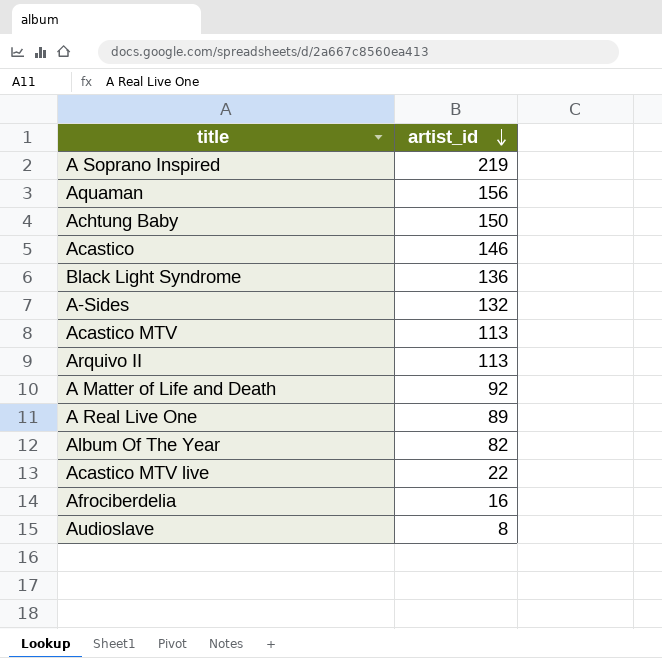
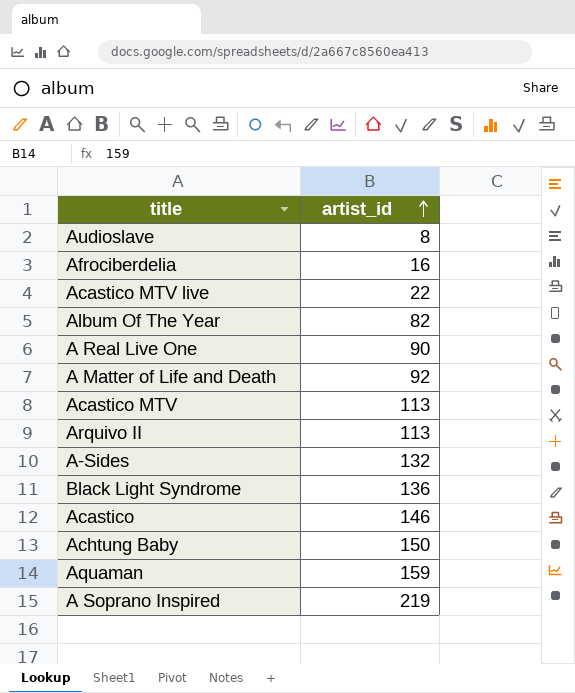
row order: artist_id descending -> artist_id ascending
A Real Live One | artist_id: 89 -> 90
Aquaman | artist_id: 156 -> 159

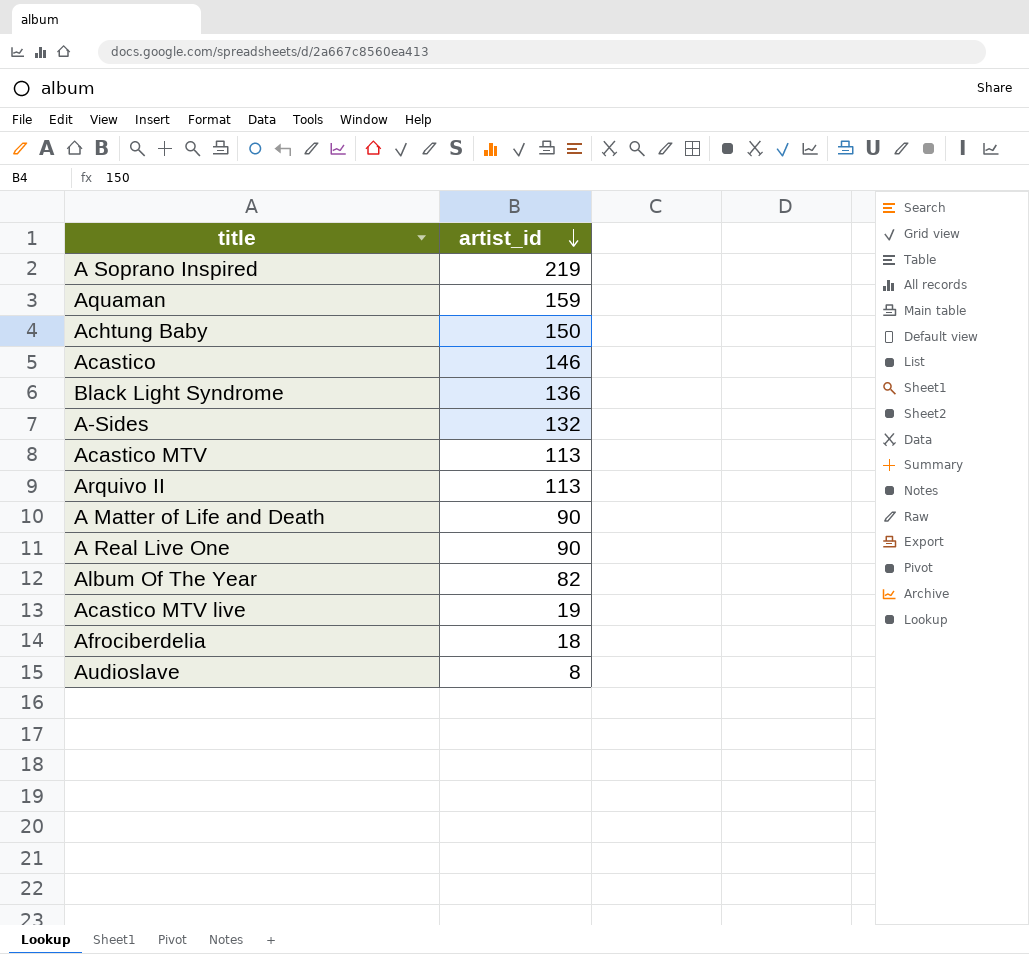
row order: artist_id ascending -> artist_id descending
A Matter of Life and Death | artist_id: 92 -> 90
Acastico MTV live | artist_id: 22 -> 19
Afrociberdelia | artist_id: 16 -> 18

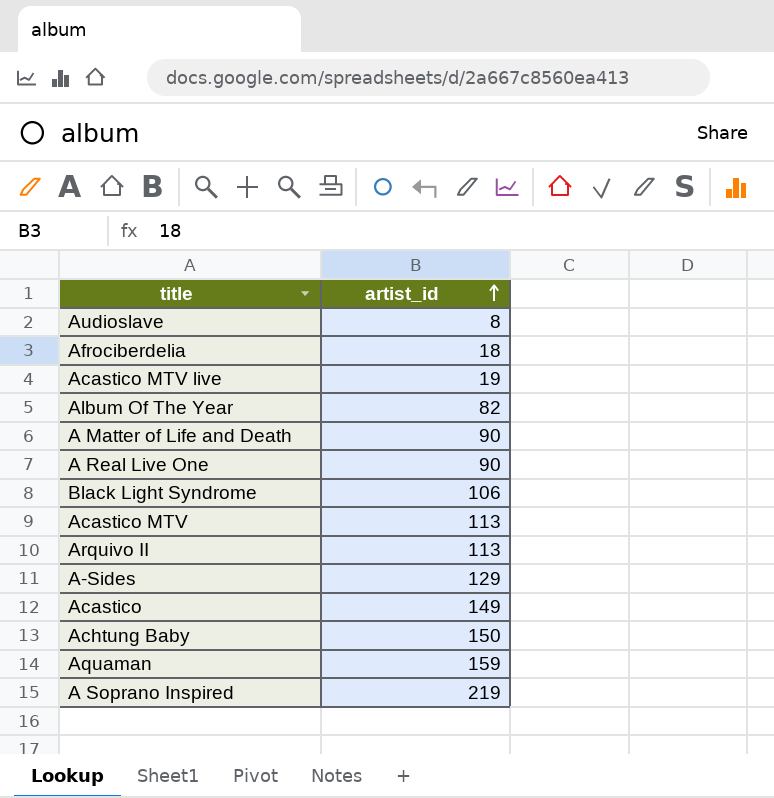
row order: artist_id descending -> artist_id ascending
Black Light Syndrome | artist_id: 136 -> 106
A-Sides | artist_id: 132 -> 129
Acastico | artist_id: 146 -> 149

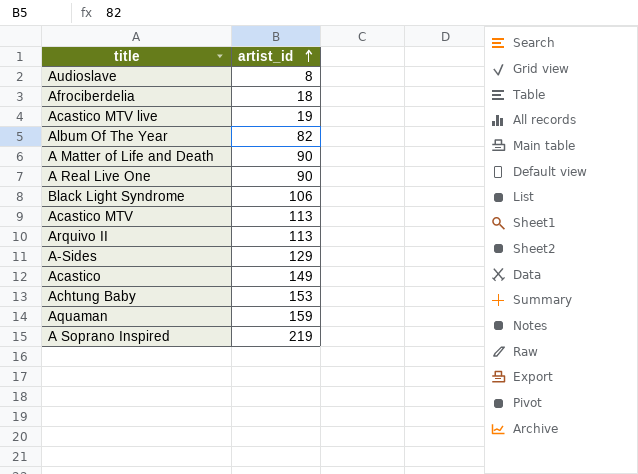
Achtung Baby | artist_id: 150 -> 153

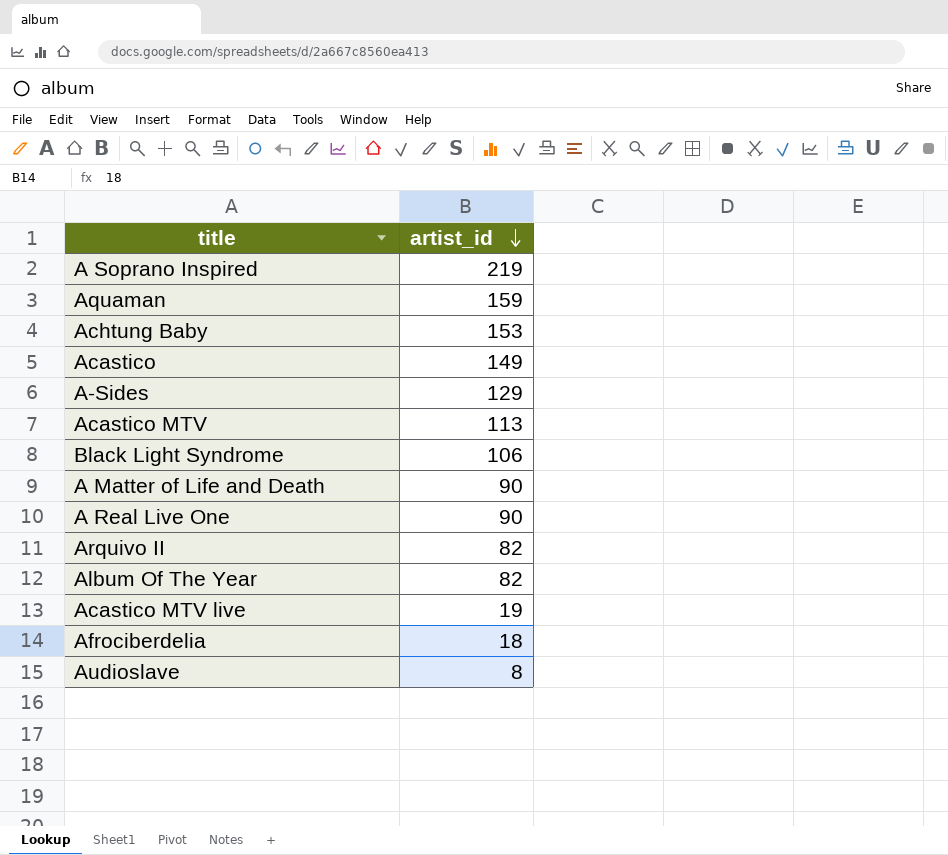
row order: artist_id ascending -> artist_id descending
Arquivo II | artist_id: 113 -> 82

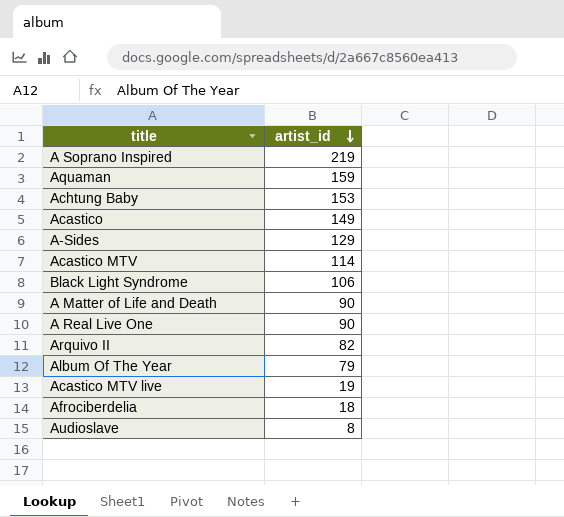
Acastico MTV | artist_id: 113 -> 114
Album Of The Year | artist_id: 82 -> 79

